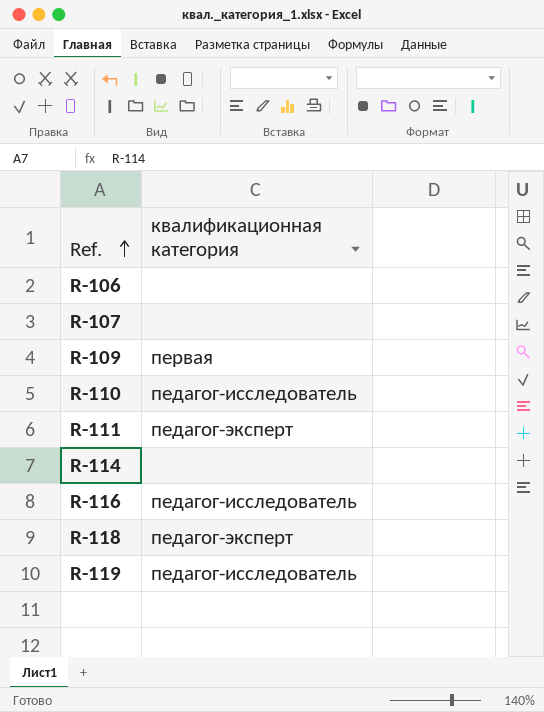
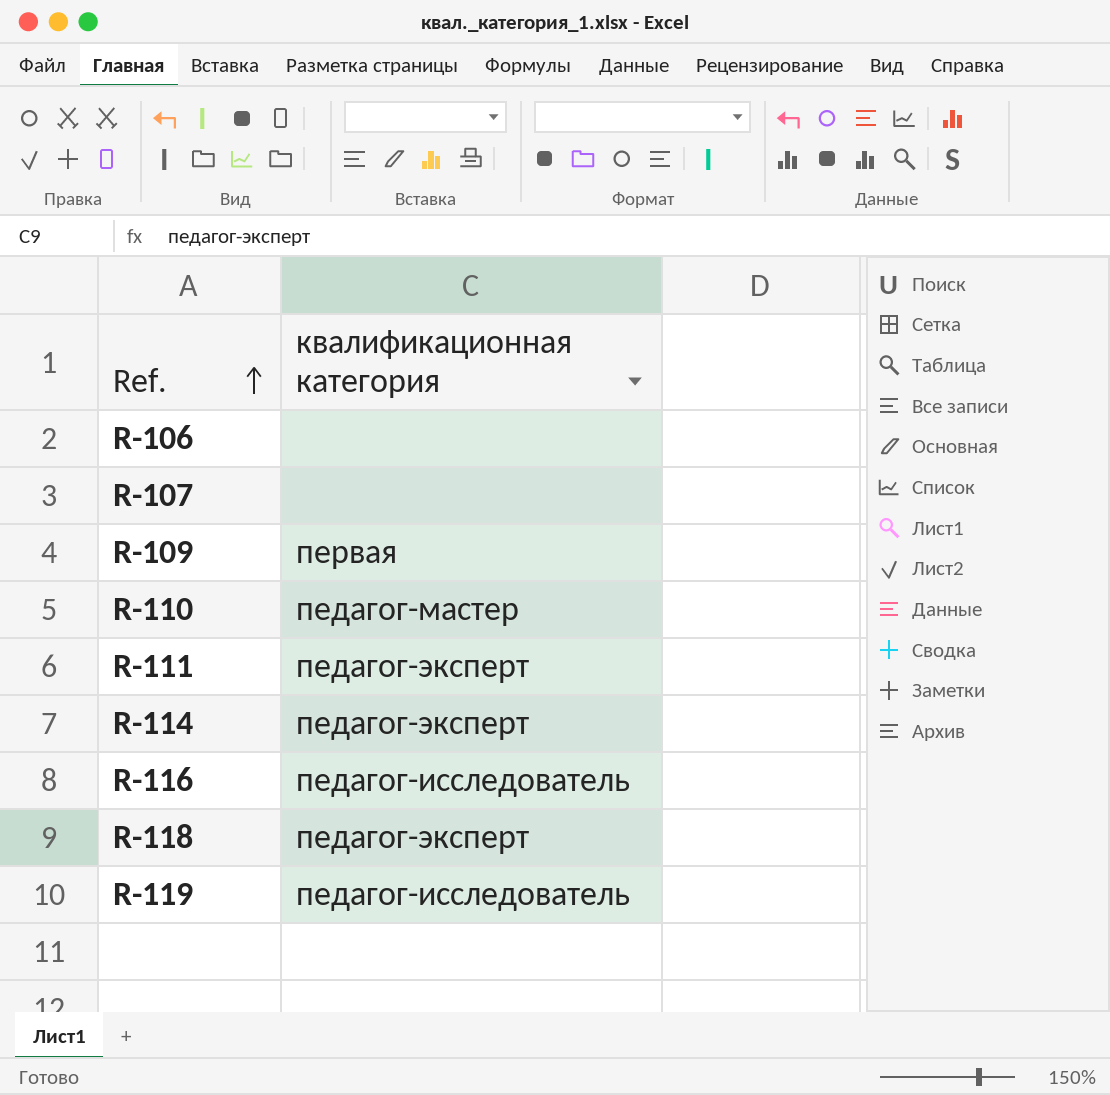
R-110 | квалификационная категория: педагог-исследователь -> педагог-мастер
R-114 | квалификационная категория: none -> педагог-эксперт

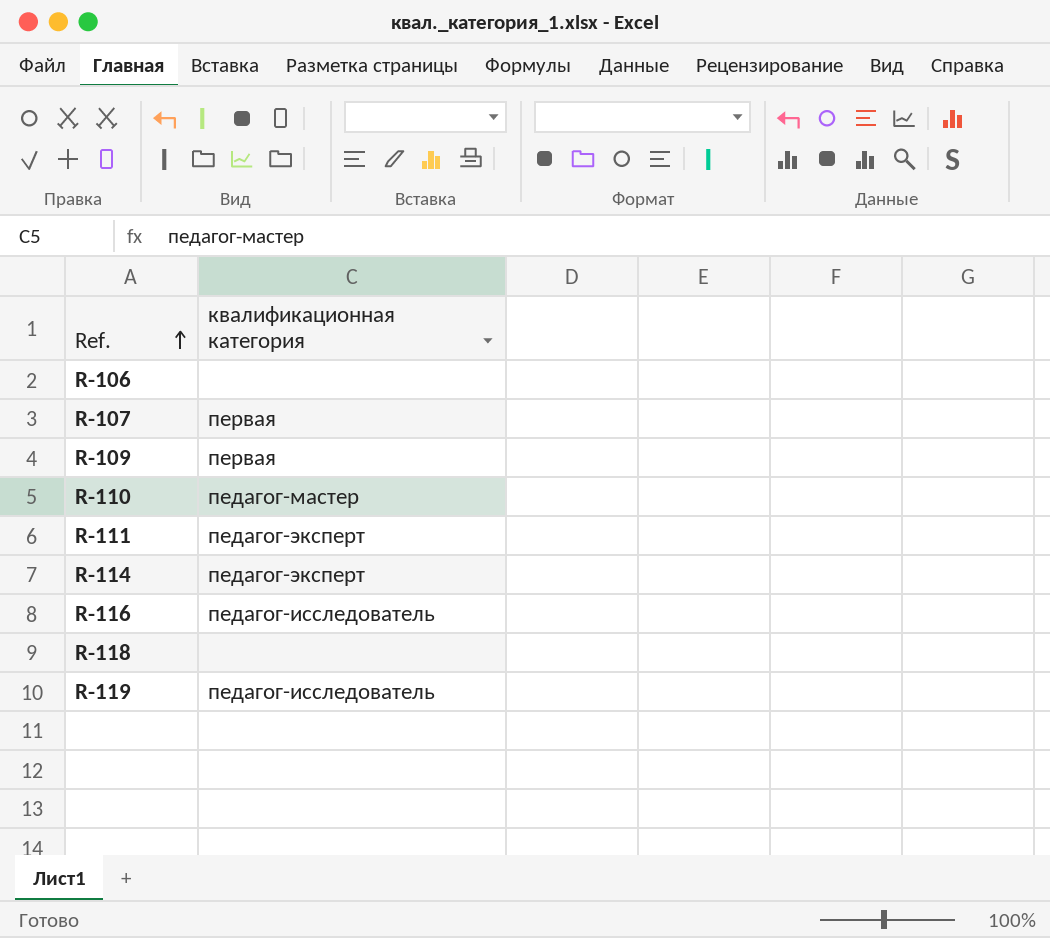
R-107 | квалификационная категория: none -> первая
R-118 | квалификационная категория: педагог-эксперт -> none

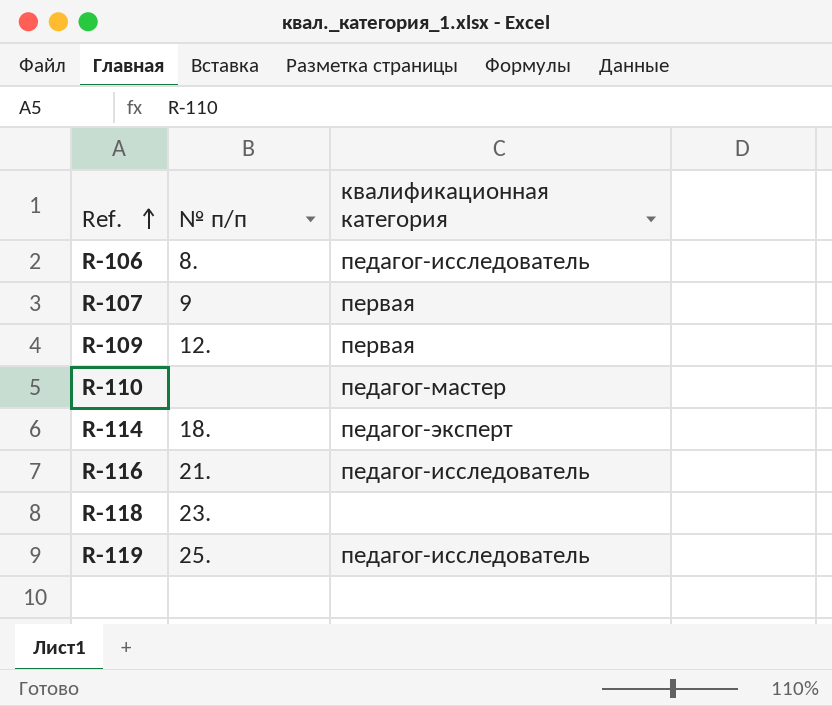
column № п/п | position: none -> 2
row R-111: педагог-эксперт -> none
R-106 | квалификационная категория: none -> педагог-исследователь

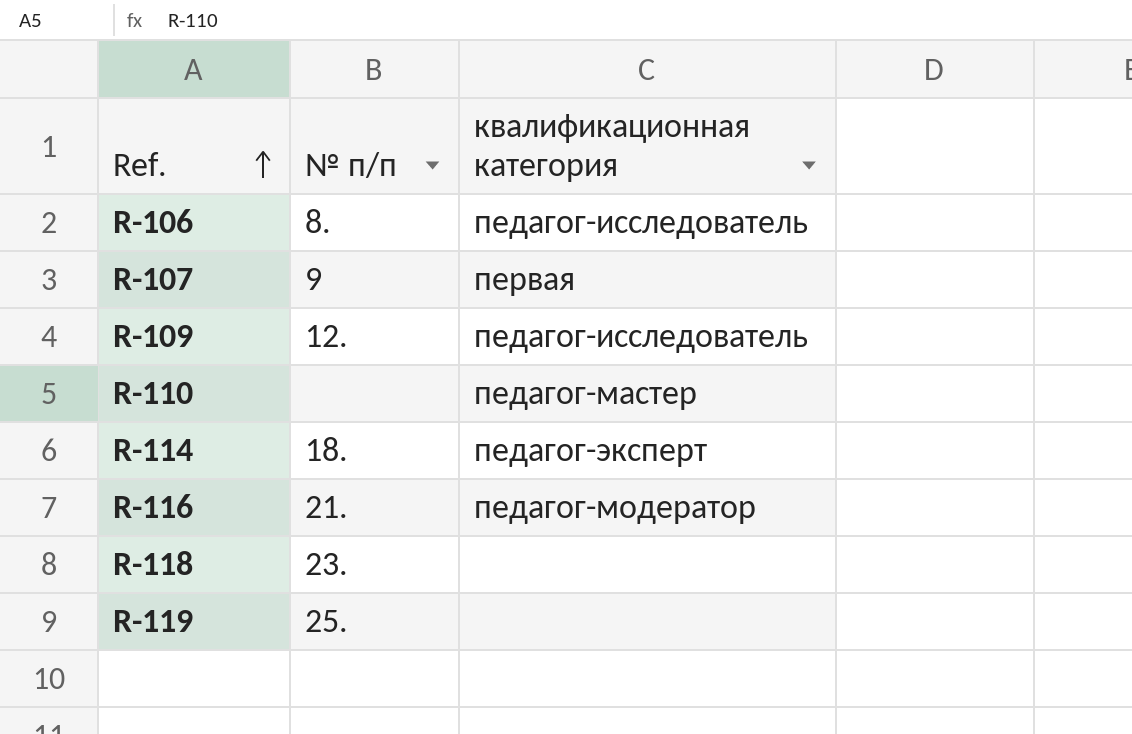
R-109 | квалификационная категория: первая -> педагог-исследователь
R-116 | квалификационная категория: педагог-исследователь -> педагог-модератор
R-119 | квалификационная категория: педагог-исследователь -> none

